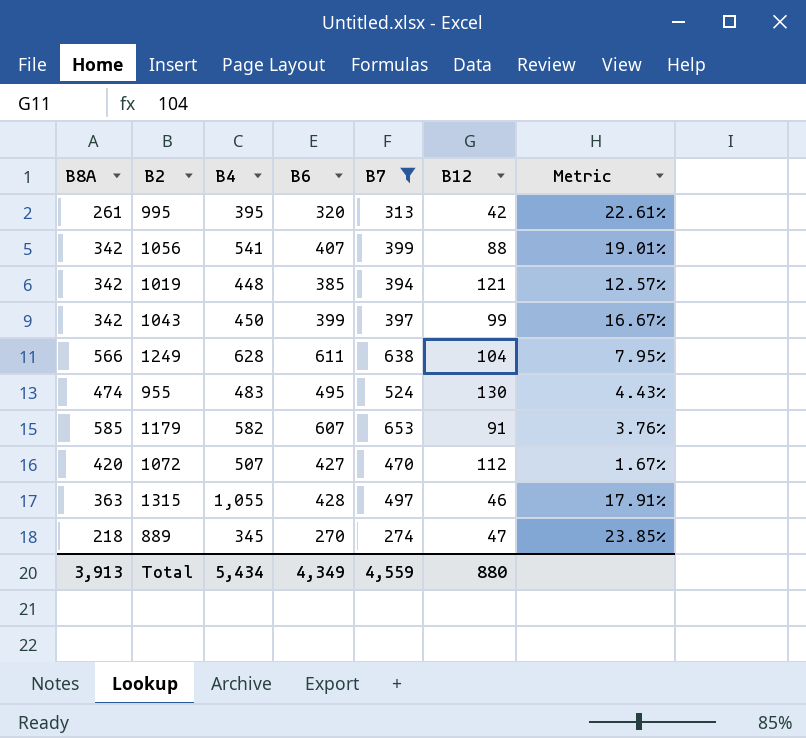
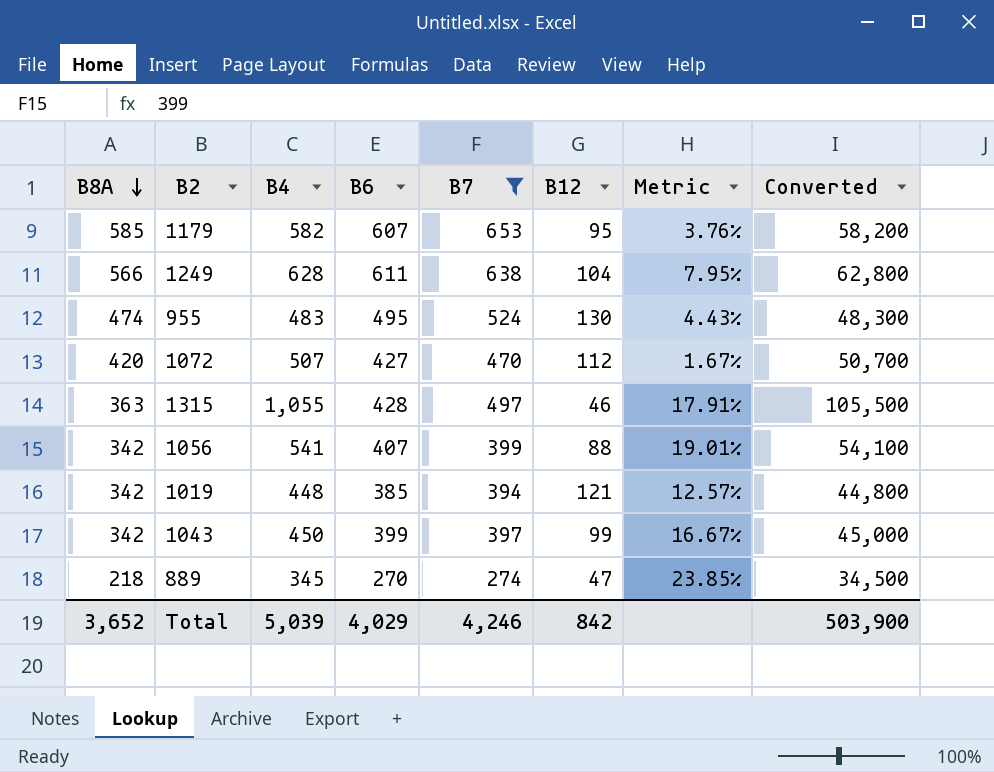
row order: none -> B8A descending
column Converted | formula: none -> [B4] * 100
row 995: 261 | 395 | 320 | 313 | 42 | 22.61% -> none
1179 | B12: 91 -> 95
Total | B8A: 3,913 -> 3,652
Total | B4: 5,434 -> 5,039
Total | B6: 4,349 -> 4,029
Total | B7: 4,559 -> 4,246
Total | B12: 880 -> 842

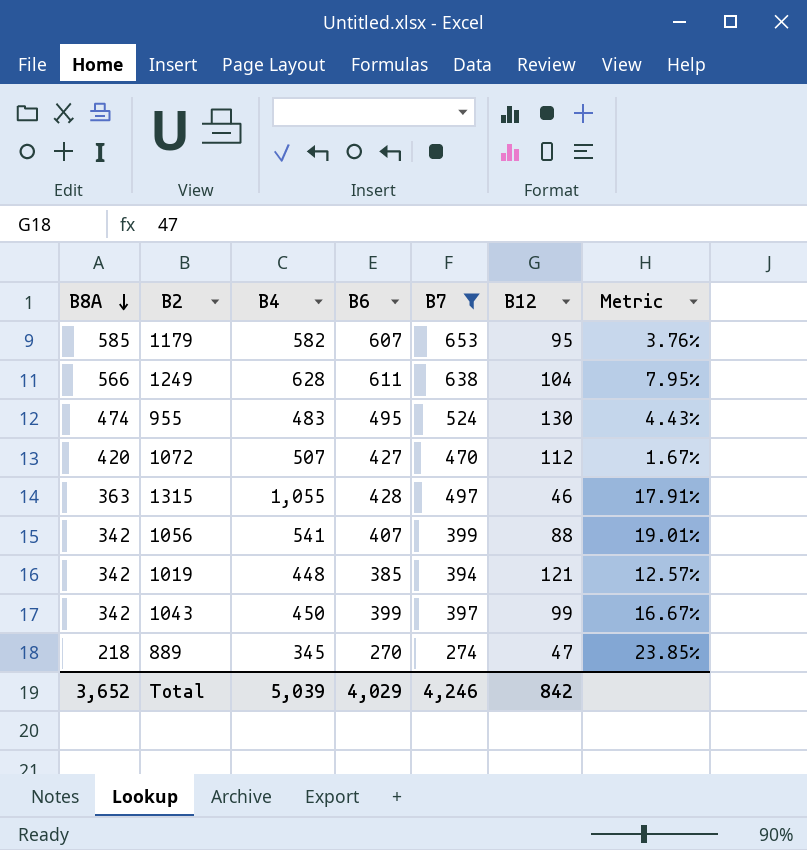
column Converted | formula: [B4] * 100 -> none

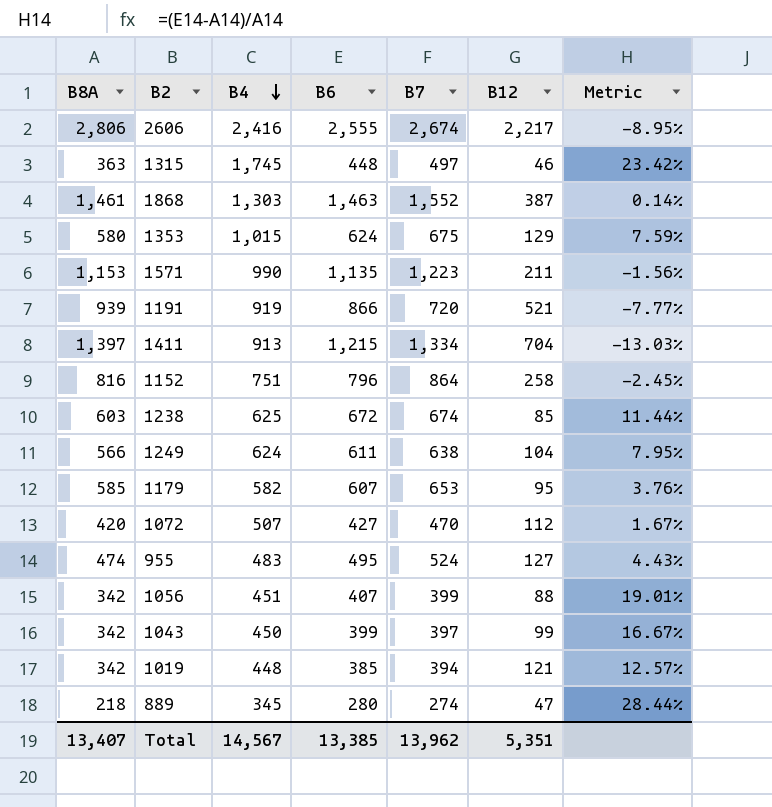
filter: B7 <= 653 -> none
row order: B8A descending -> B4 descending
1315 | B4: 1,055 -> 1,745
1315 | B6: 428 -> 448
1315 | Metric: 17.91% -> 23.42%
1249 | B4: 628 -> 624
955 | B12: 130 -> 127
1056 | B4: 541 -> 451
889 | B6: 270 -> 280
889 | Metric: 23.85% -> 28.44%
Total | B8A: 3,652 -> 13,407
Total | B4: 5,039 -> 14,567
Total | B6: 4,029 -> 13,385
Total | B7: 4,246 -> 13,962
Total | B12: 842 -> 5,351

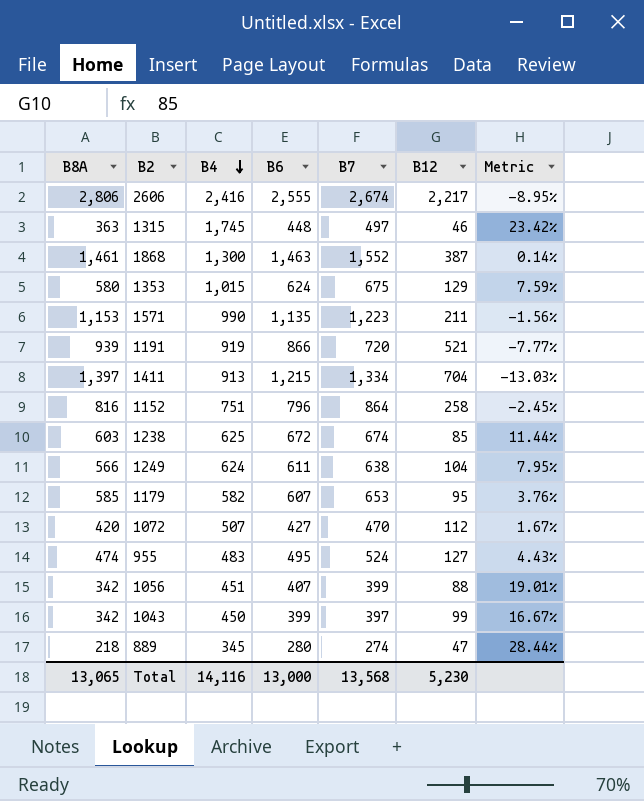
row 1019: 342 | 448 | 385 | 394 | 121 | 12.57% -> none
1868 | B4: 1,303 -> 1,300
Total | B8A: 13,407 -> 13,065
Total | B4: 14,567 -> 14,116
Total | B6: 13,385 -> 13,000
Total | B7: 13,962 -> 13,568
Total | B12: 5,351 -> 5,230

